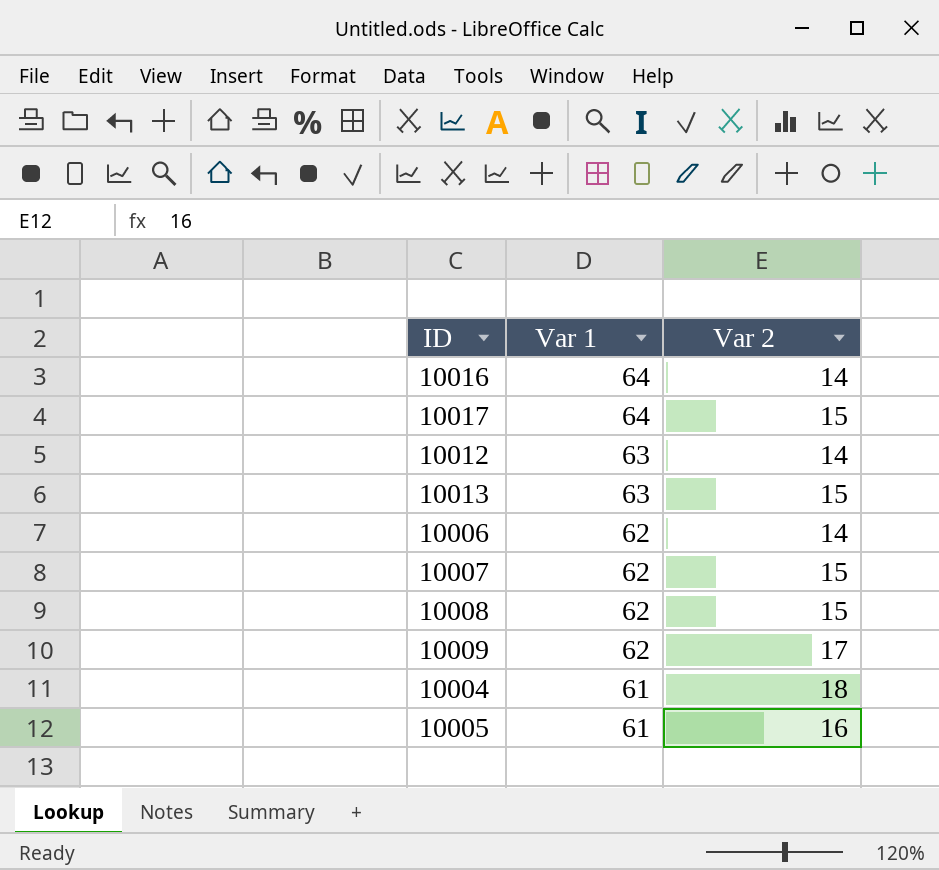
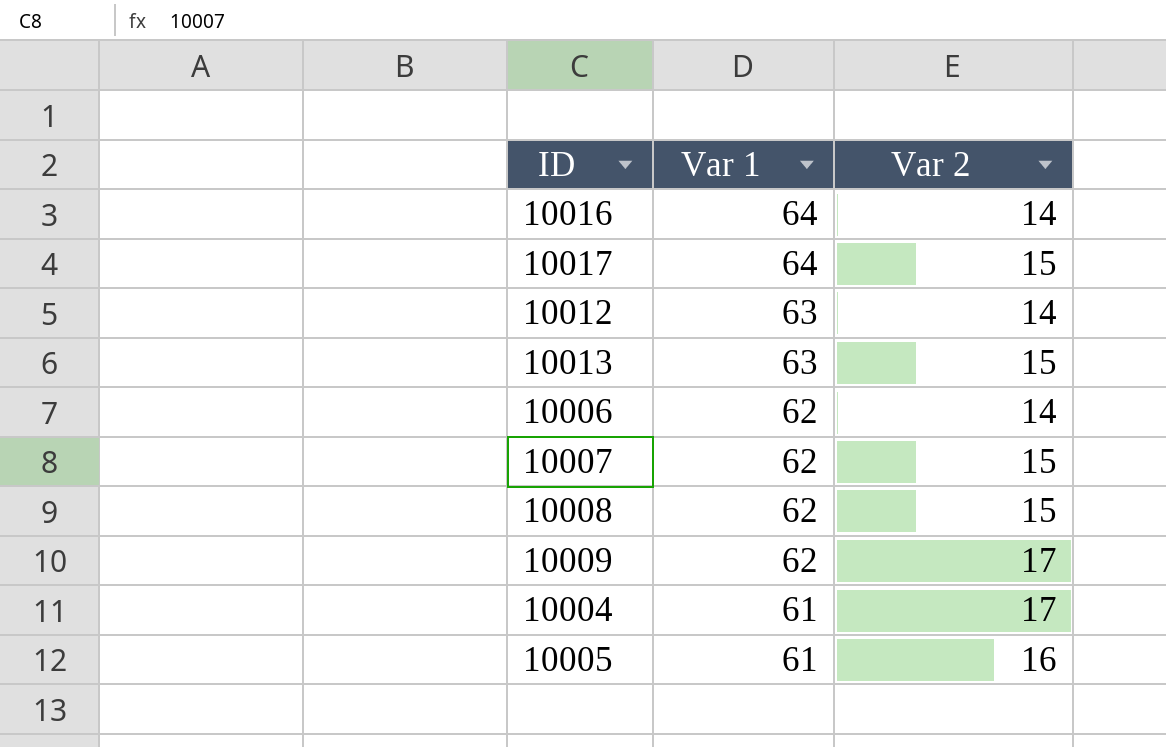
10004 | Var 2: 18 -> 17

